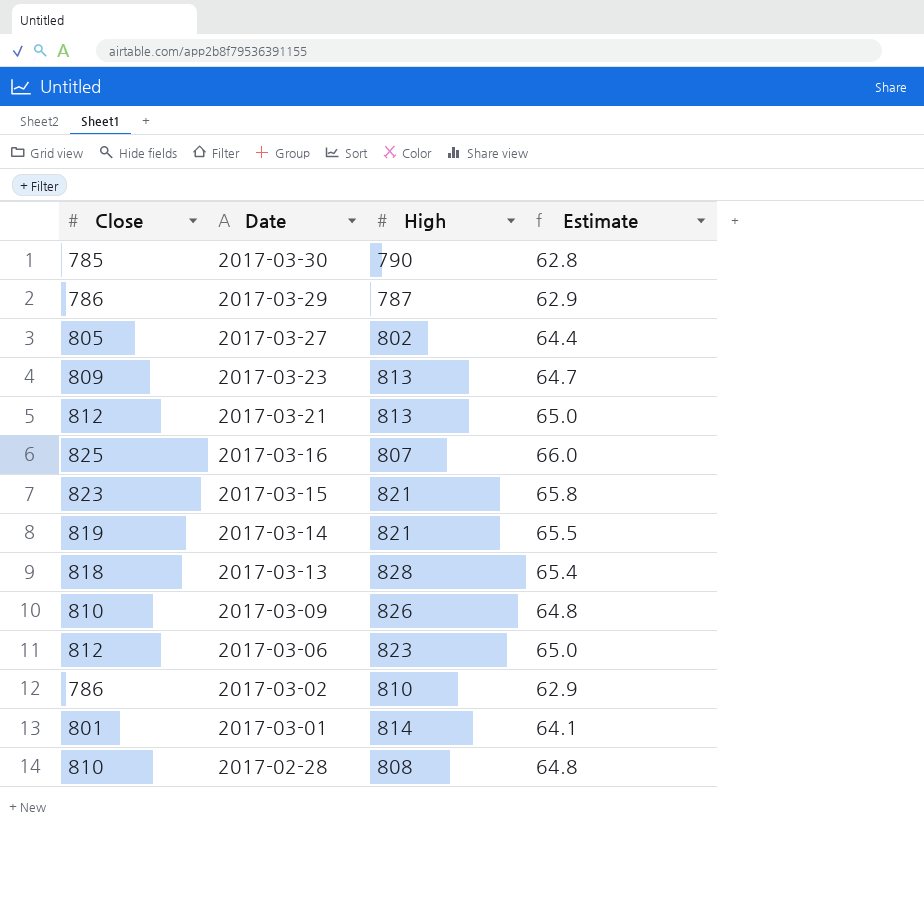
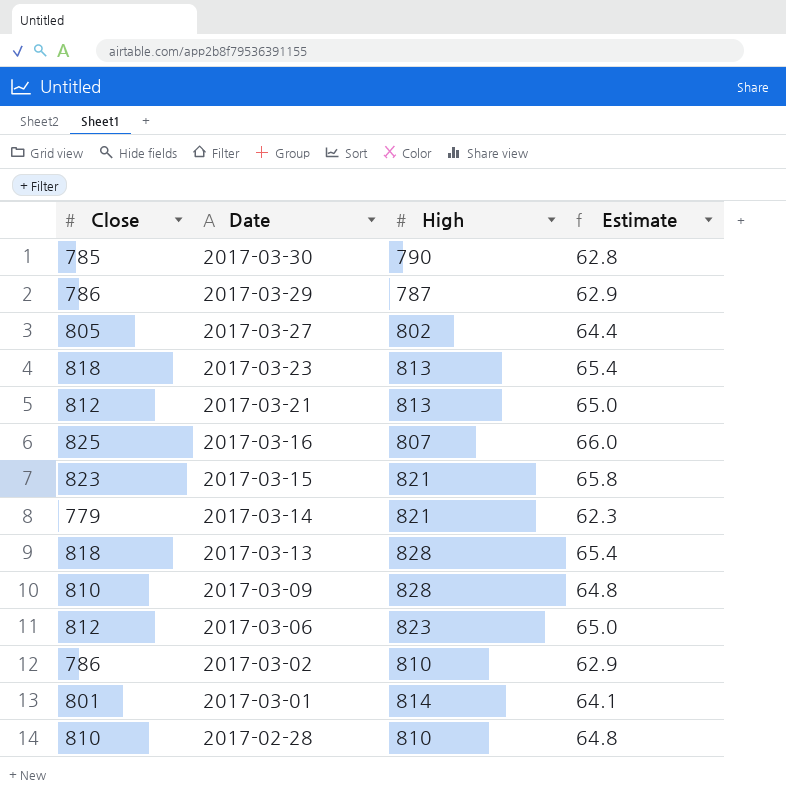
2017-03-23 | Close: 809 -> 818
2017-03-23 | Estimate: 64.7 -> 65.4
2017-03-14 | Close: 819 -> 779
2017-03-14 | Estimate: 65.5 -> 62.3
2017-03-09 | High: 826 -> 828
2017-02-28 | High: 808 -> 810

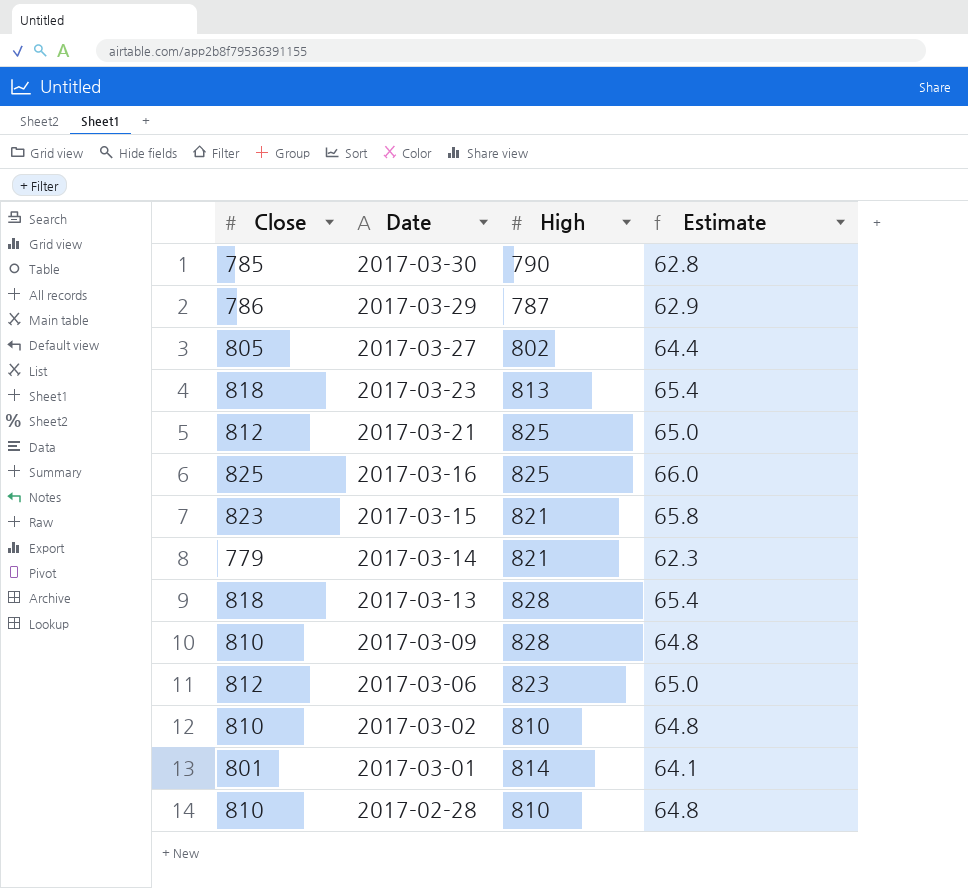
2017-03-21 | High: 813 -> 825
2017-03-16 | High: 807 -> 825
2017-03-02 | Close: 786 -> 810
2017-03-02 | Estimate: 62.9 -> 64.8

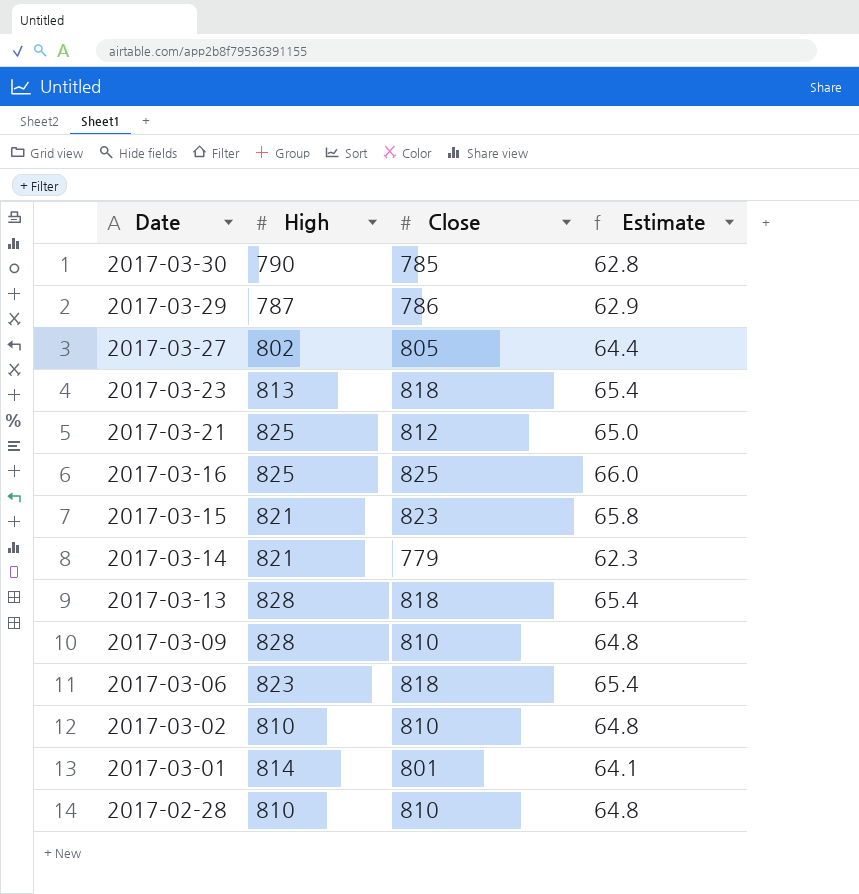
column Close | position: 1 -> 3
2017-03-06 | Close: 812 -> 818
2017-03-06 | Estimate: 65.0 -> 65.4

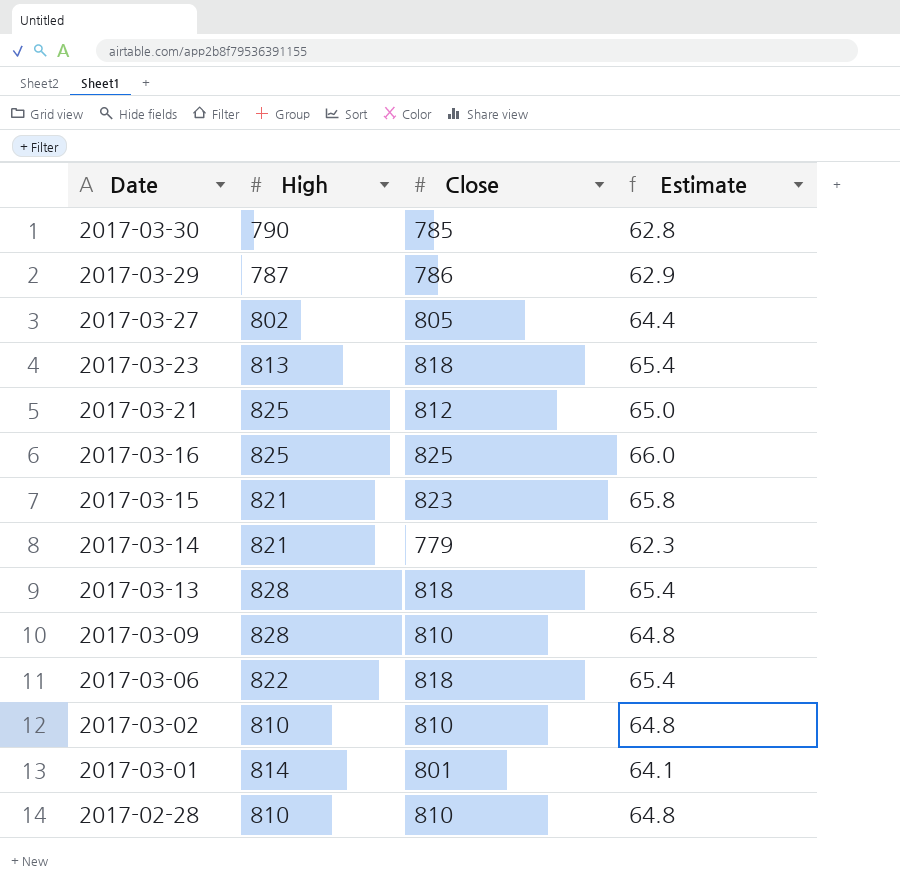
2017-03-06 | High: 823 -> 822

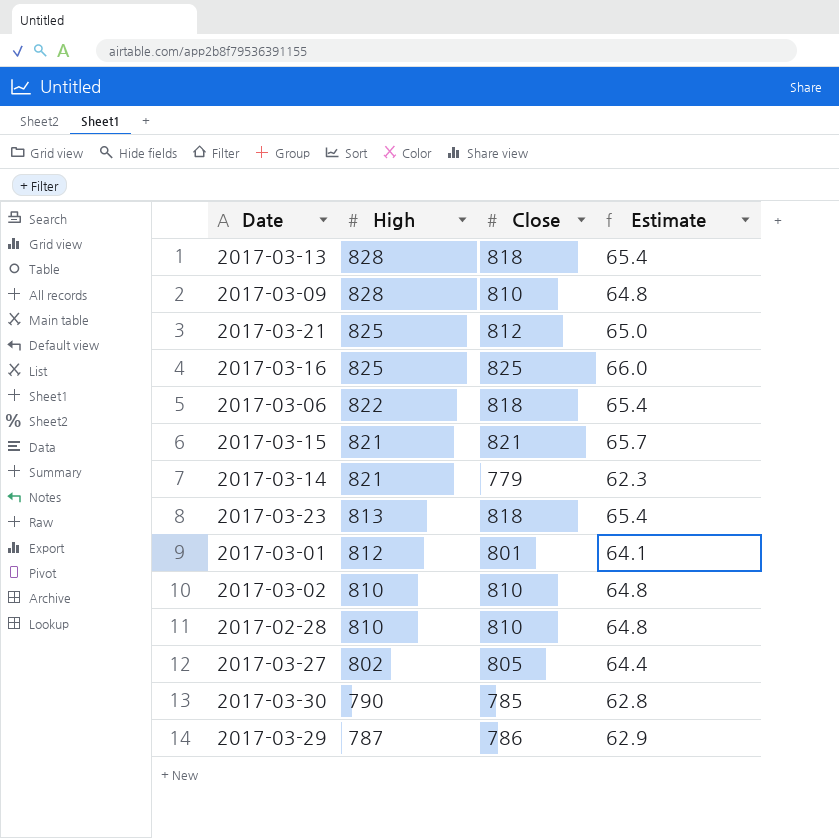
row order: Date descending -> High descending
2017-03-15 | Close: 823 -> 821
2017-03-15 | Estimate: 65.8 -> 65.7
2017-03-01 | High: 814 -> 812

